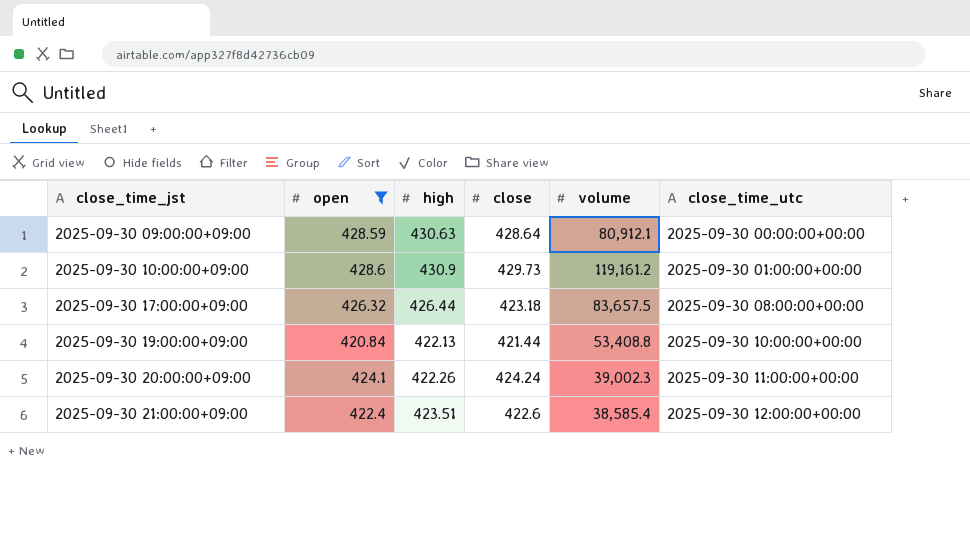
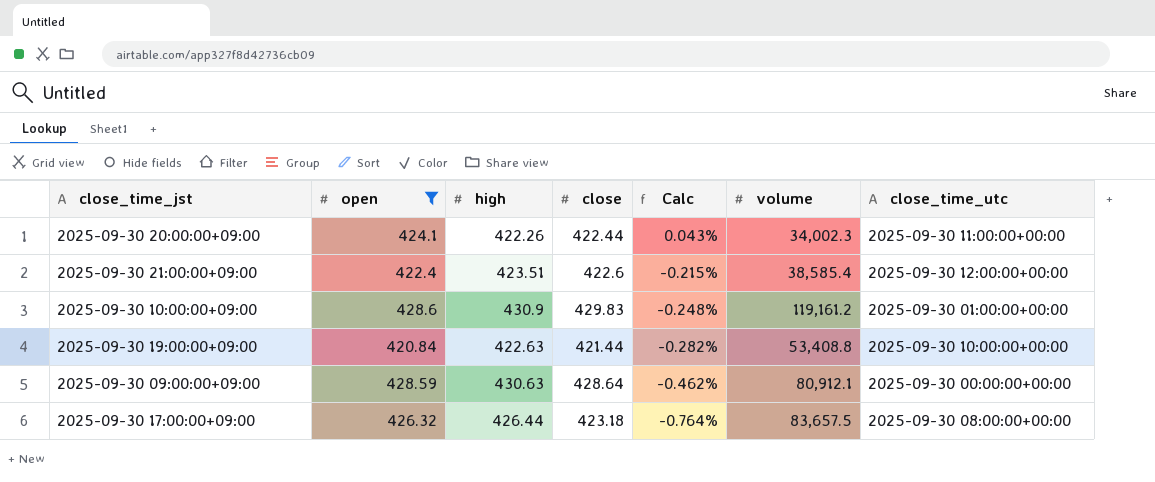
row order: close_time_jst ascending -> Calc descending
column Calc | formula: none -> ([close] - [high]) / [high]
2025-09-30 20:00:00+09:00 | close: 424.24 -> 422.44
2025-09-30 20:00:00+09:00 | volume: 39,002.3 -> 34,002.3
2025-09-30 10:00:00+09:00 | close: 429.73 -> 429.83
2025-09-30 19:00:00+09:00 | high: 422.13 -> 422.63

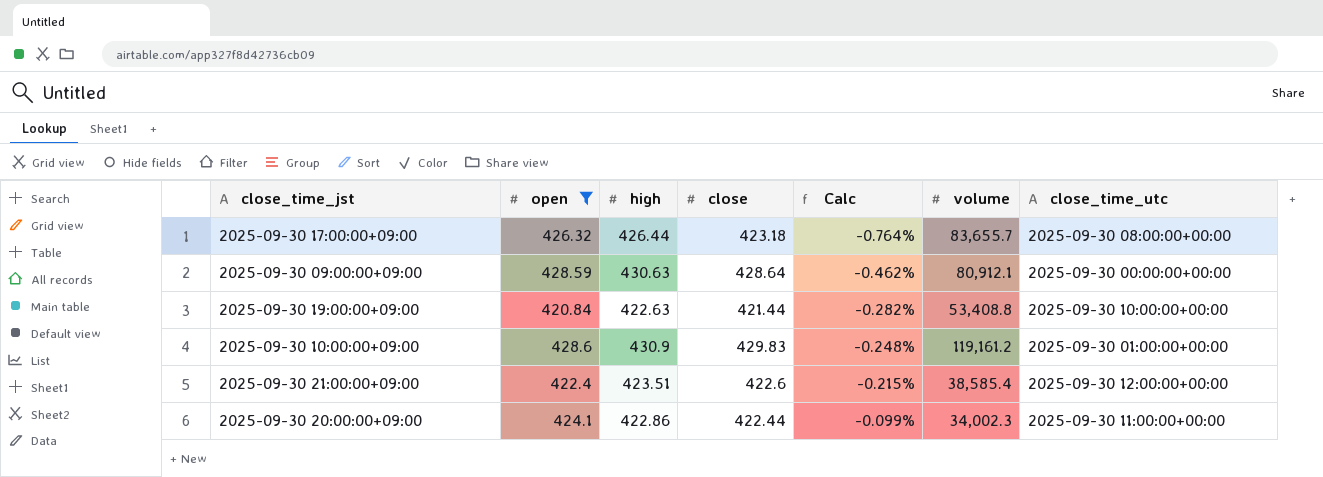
row order: Calc descending -> Calc ascending
2025-09-30 17:00:00+09:00 | volume: 83,657.5 -> 83,655.7
2025-09-30 20:00:00+09:00 | high: 422.26 -> 422.86
2025-09-30 20:00:00+09:00 | Calc: 0.043% -> -0.099%

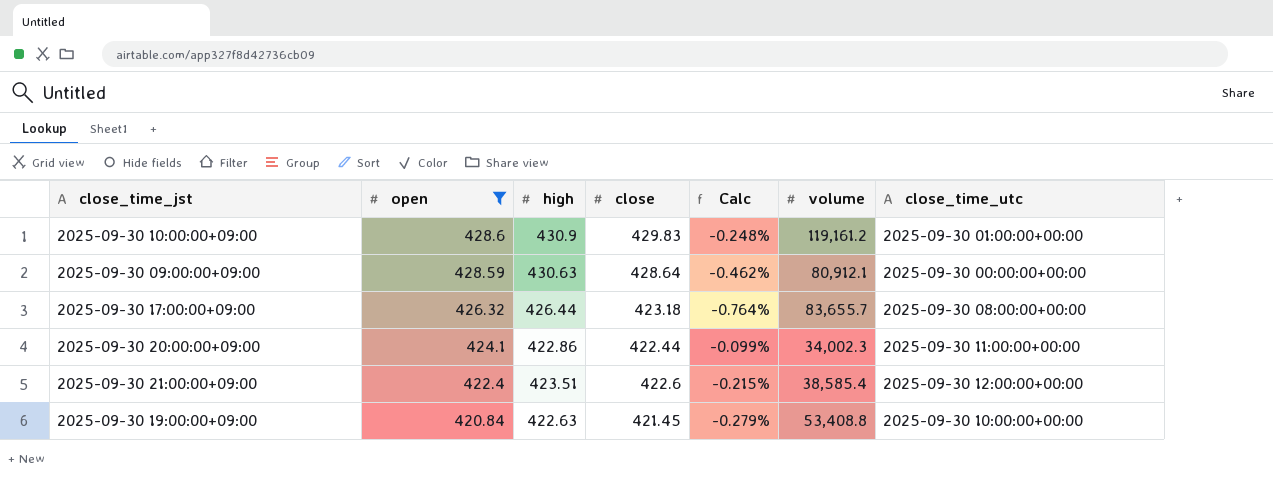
row order: Calc ascending -> open descending
2025-09-30 19:00:00+09:00 | close: 421.44 -> 421.45
2025-09-30 19:00:00+09:00 | Calc: -0.282% -> -0.279%

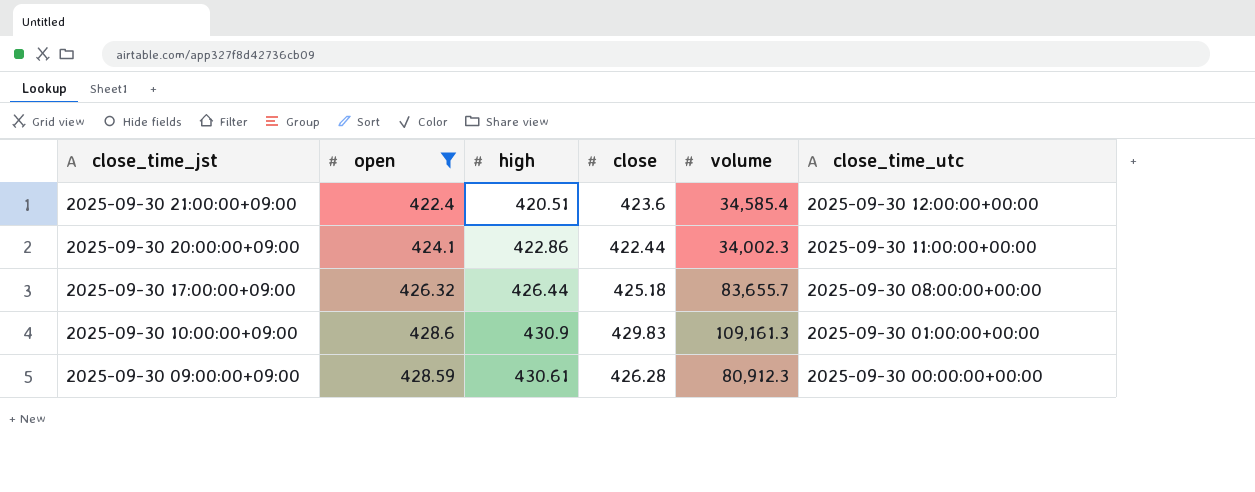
row order: open descending -> close_time_jst descending
column Calc | formula: ([close] - [high]) / [high] -> none
row 2025-09-30 19:00:00+09:00: 420.84 | 422.63 | 421.45 | -0.279% | 53,408.8 | 2025-09-30 10:00:00+00:00 -> none
2025-09-30 21:00:00+09:00 | high: 423.51 -> 420.51
2025-09-30 21:00:00+09:00 | close: 422.6 -> 423.6
2025-09-30 21:00:00+09:00 | volume: 38,585.4 -> 34,585.4
2025-09-30 17:00:00+09:00 | close: 423.18 -> 425.18
2025-09-30 10:00:00+09:00 | volume: 119,161.2 -> 109,161.3
2025-09-30 09:00:00+09:00 | high: 430.63 -> 430.61
2025-09-30 09:00:00+09:00 | close: 428.64 -> 426.28
2025-09-30 09:00:00+09:00 | volume: 80,912.1 -> 80,912.3

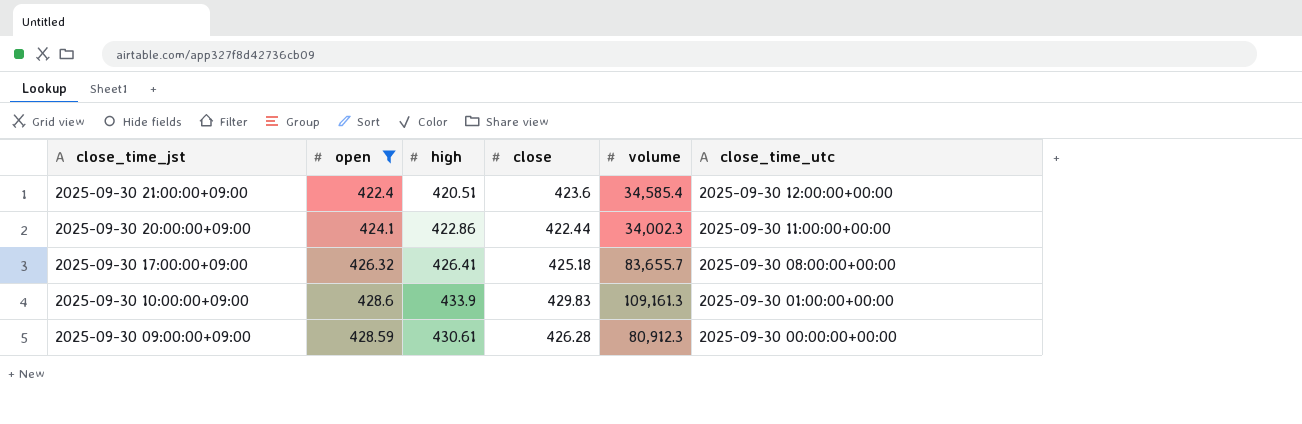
2025-09-30 17:00:00+09:00 | high: 426.44 -> 426.41
2025-09-30 10:00:00+09:00 | high: 430.9 -> 433.9

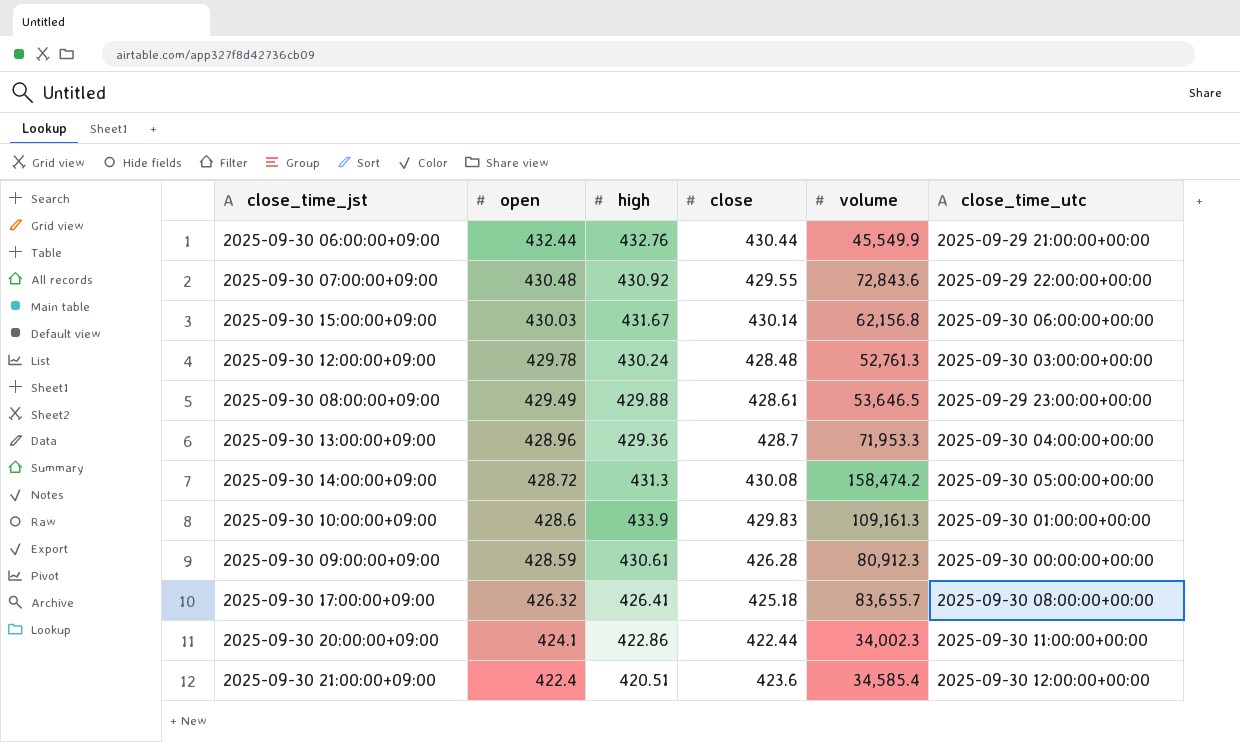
filter: open <= 428.6 -> none
row order: close_time_jst descending -> open descending

